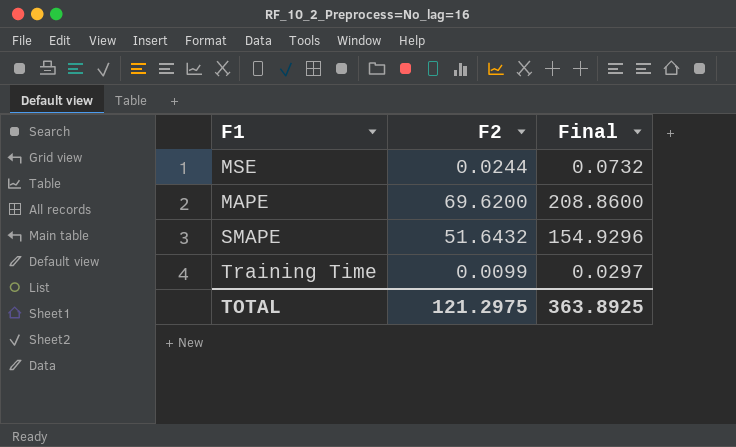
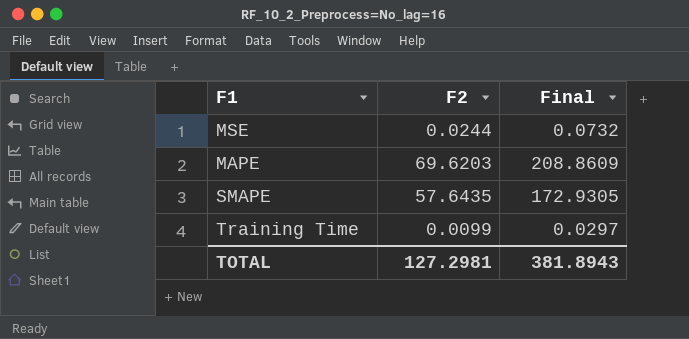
MAPE | F2: 69.6200 -> 69.6203
MAPE | Final: 208.8600 -> 208.8609
SMAPE | F2: 51.6432 -> 57.6435
SMAPE | Final: 154.9296 -> 172.9305
TOTAL | F2: 121.2975 -> 127.2981
TOTAL | Final: 363.8925 -> 381.8943

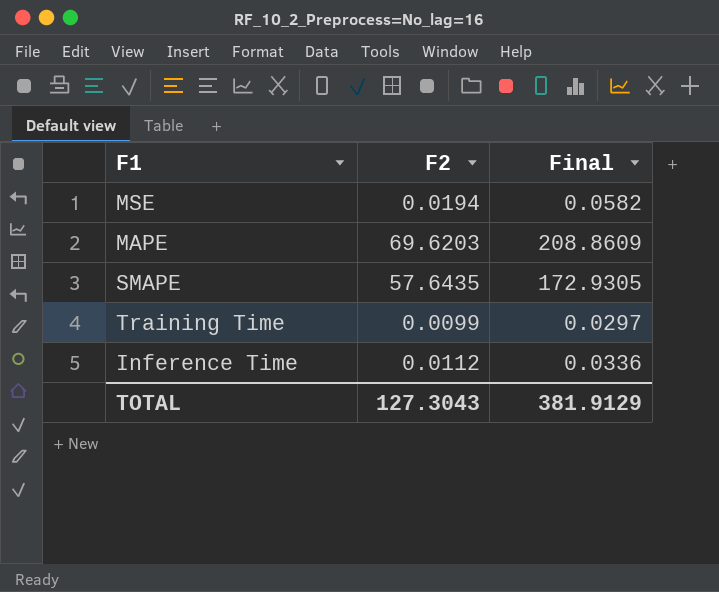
MSE | F2: 0.0244 -> 0.0194
MSE | Final: 0.0732 -> 0.0582
row Inference Time: none -> 0.0112 | 0.0336
TOTAL | F2: 127.2981 -> 127.3043
TOTAL | Final: 381.8943 -> 381.9129

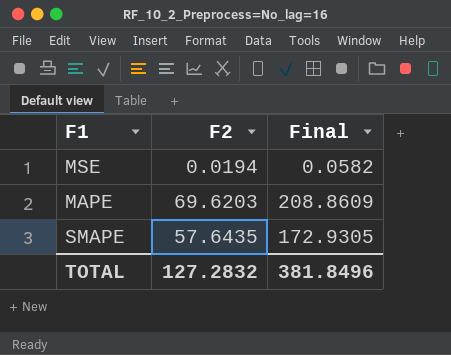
row Training Time: 0.0099 | 0.0297 -> none
row Inference Time: 0.0112 | 0.0336 -> none
TOTAL | F2: 127.3043 -> 127.2832
TOTAL | Final: 381.9129 -> 381.8496

